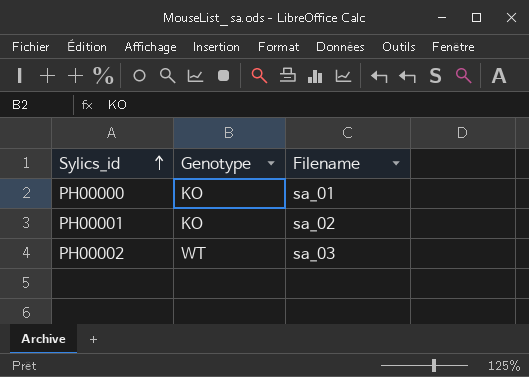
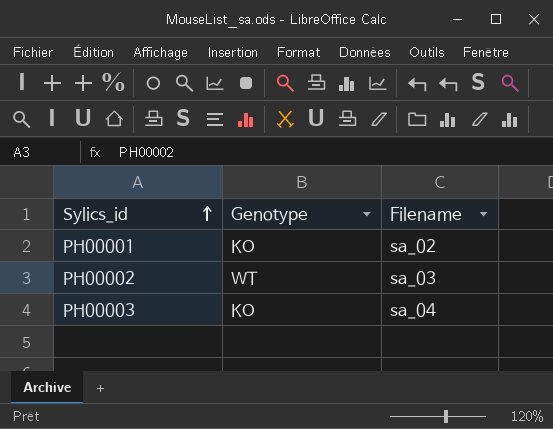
row PH00000: KO | sa_01 -> none
row PH00003: none -> KO | sa_04

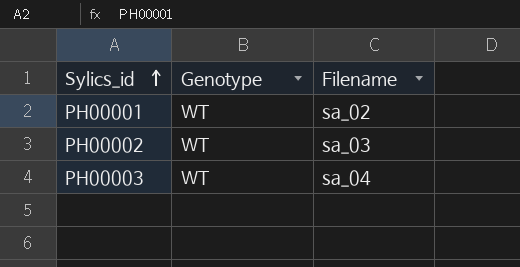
PH00001 | Genotype: KO -> WT
PH00003 | Genotype: KO -> WT

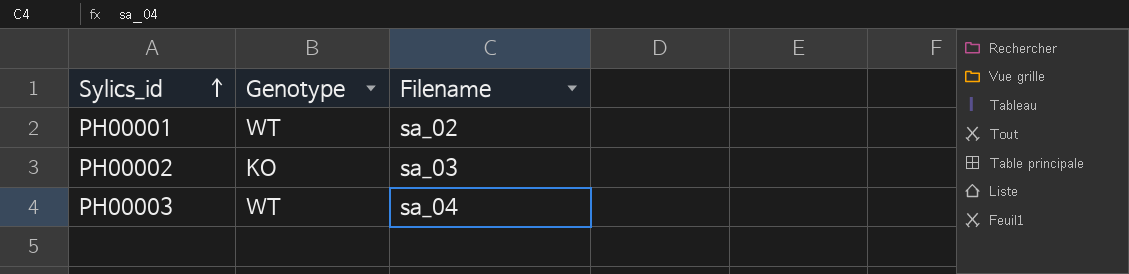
PH00002 | Genotype: WT -> KO

